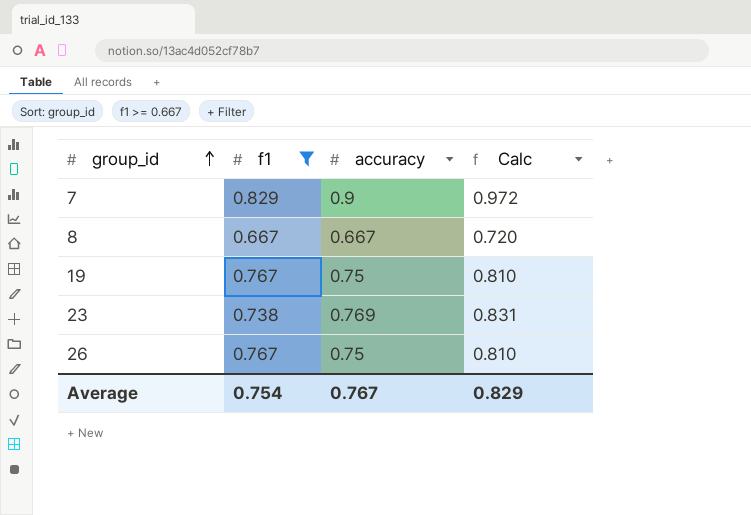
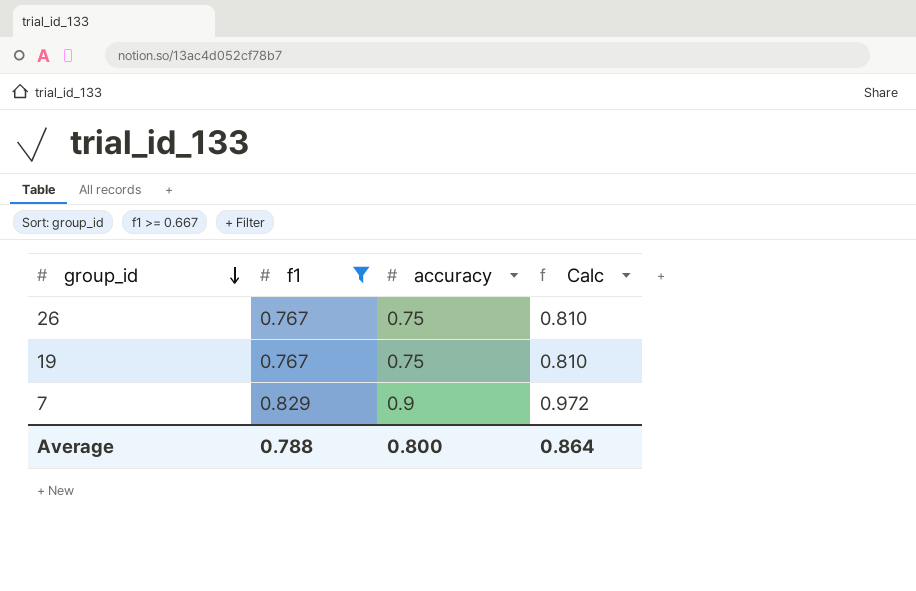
row order: group_id ascending -> group_id descending
row 8: 0.667 | 0.667 | 0.720 -> none
row 23: 0.738 | 0.769 | 0.831 -> none
Average | f1: 0.754 -> 0.788
Average | accuracy: 0.767 -> 0.800
Average | Calc: 0.829 -> 0.864

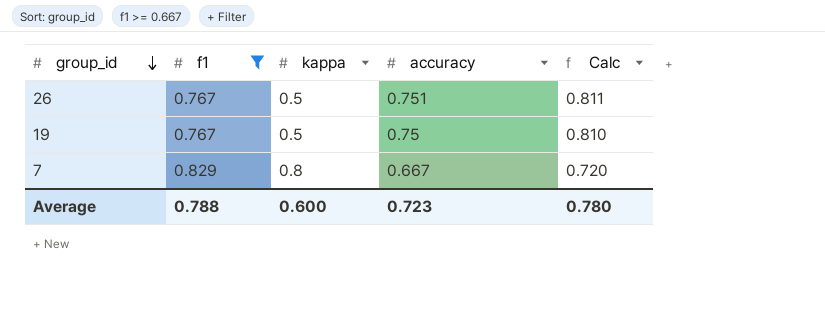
column kappa | position: none -> 3
26 | accuracy: 0.75 -> 0.751
26 | Calc: 0.810 -> 0.811
7 | accuracy: 0.9 -> 0.667
7 | Calc: 0.972 -> 0.720
Average | accuracy: 0.800 -> 0.723
Average | Calc: 0.864 -> 0.780

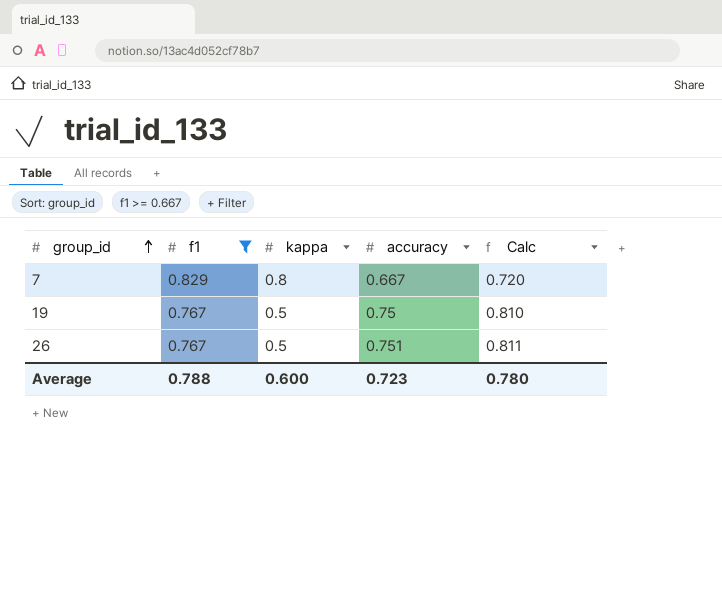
row order: group_id descending -> group_id ascending

